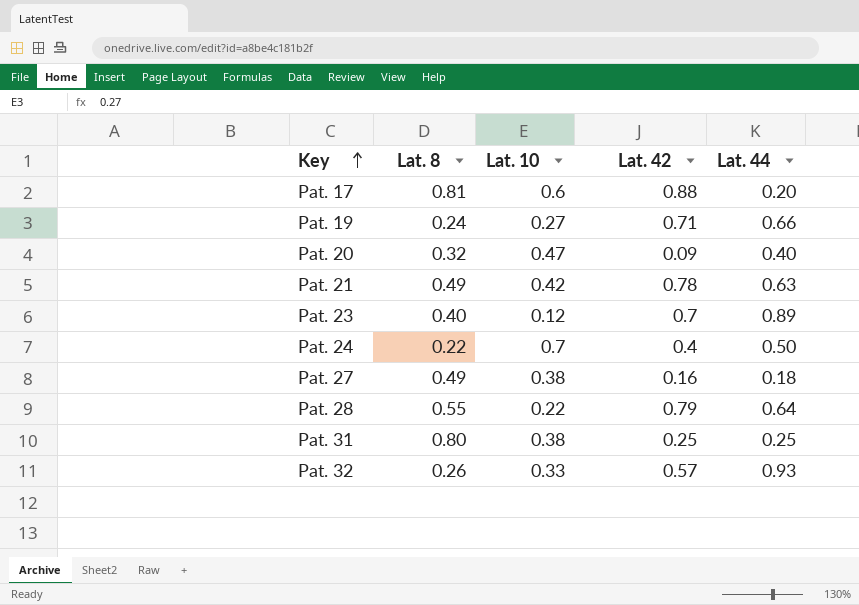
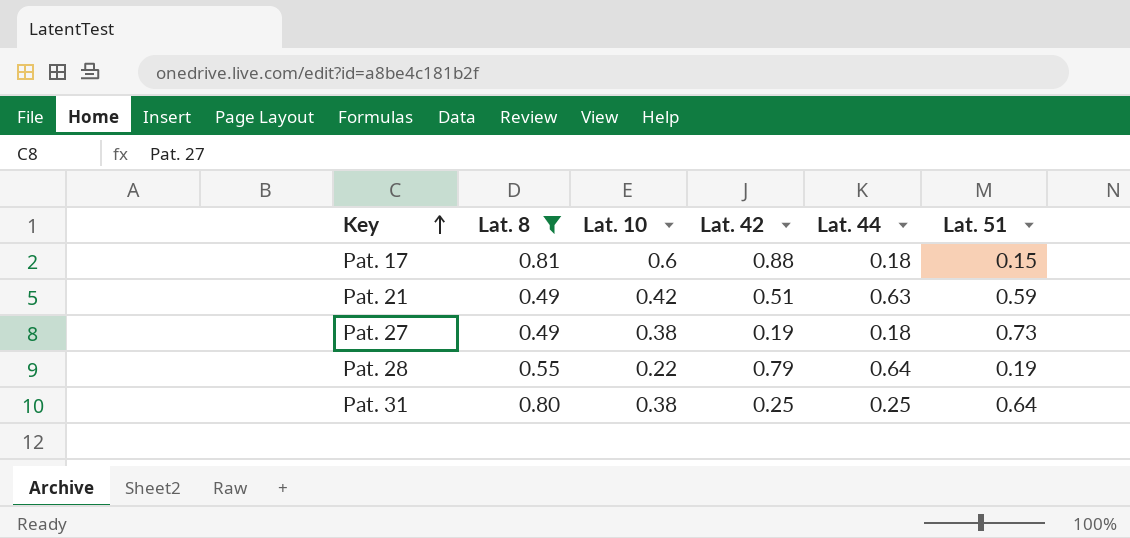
filter: none -> Lat. 8 >= 0.49
column Lat. 51 | position: none -> 6
Pat. 17 | Lat. 44: 0.20 -> 0.18
Pat. 21 | Lat. 42: 0.78 -> 0.51
Pat. 27 | Lat. 42: 0.16 -> 0.19

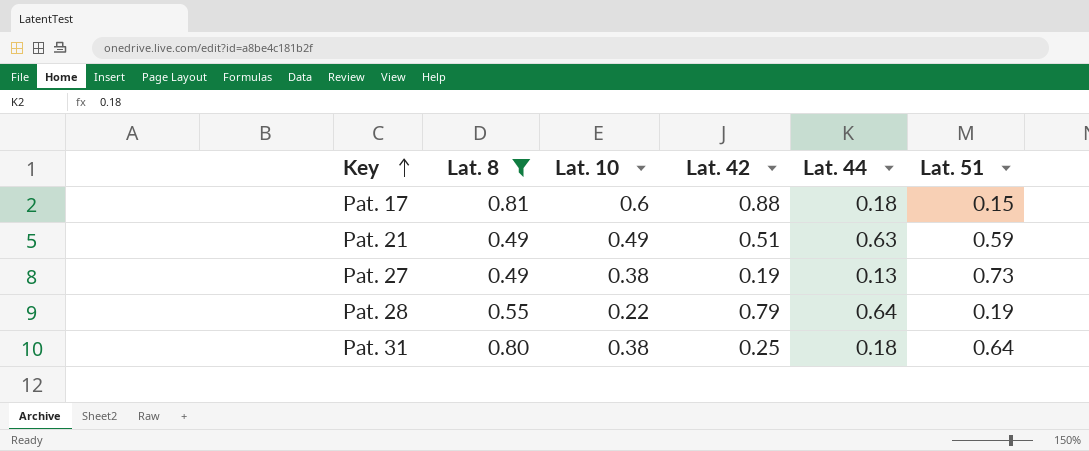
Pat. 21 | Lat. 10: 0.42 -> 0.49
Pat. 27 | Lat. 44: 0.18 -> 0.13
Pat. 31 | Lat. 44: 0.25 -> 0.18

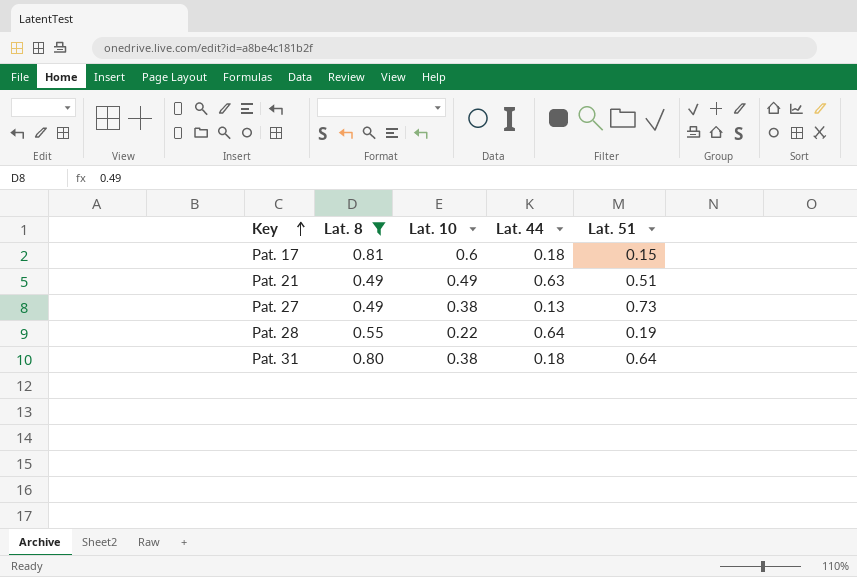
column Lat. 42 | position: 4 -> none
Pat. 21 | Lat. 51: 0.59 -> 0.51

